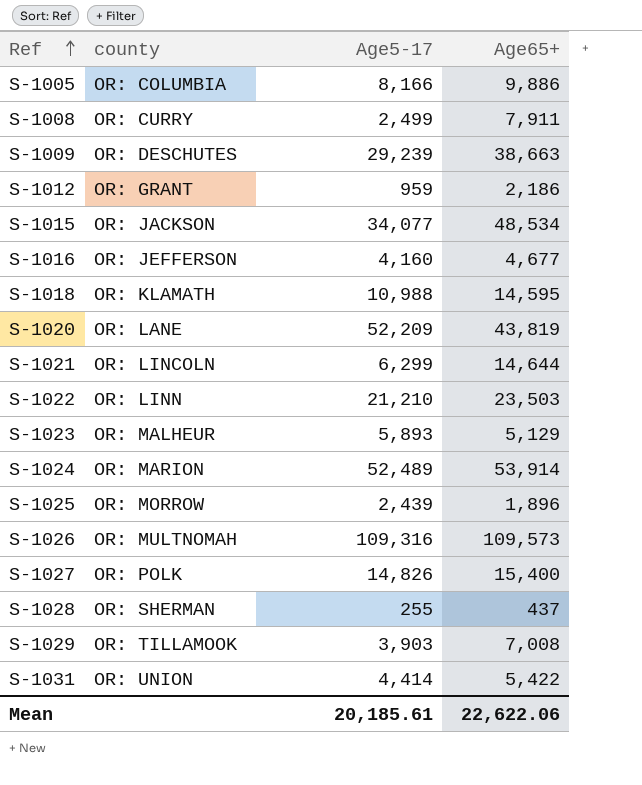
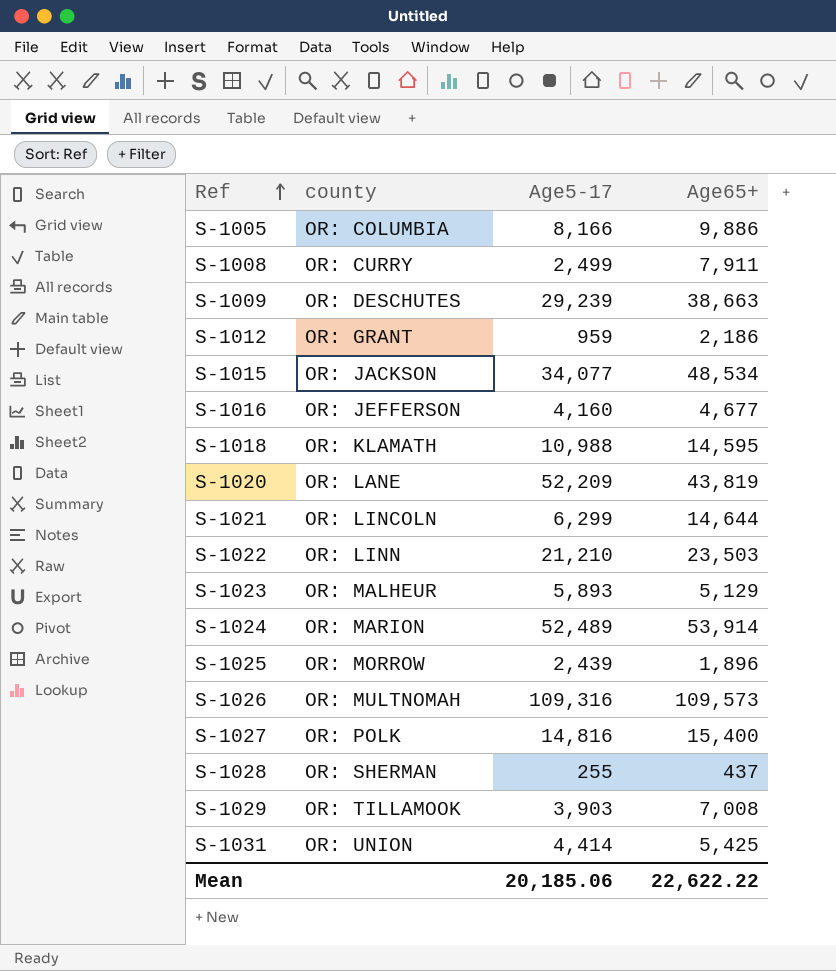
S-1027 | Age5-17: 14,826 -> 14,816
S-1031 | Age65+: 5,422 -> 5,425
Mean | Age5-17: 20,185.61 -> 20,185.06
Mean | Age65+: 22,622.06 -> 22,622.22

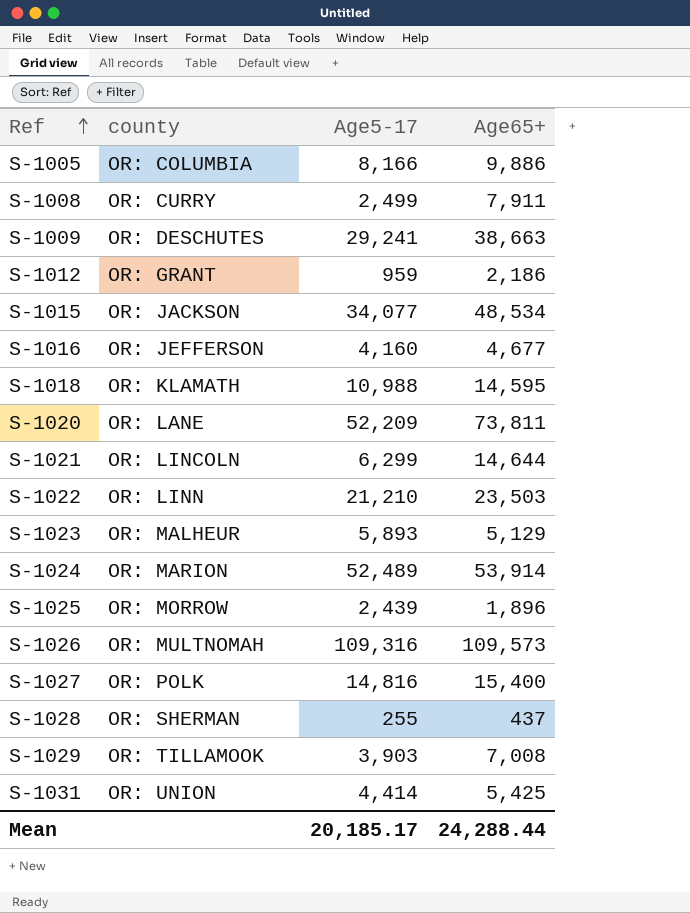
S-1009 | Age5-17: 29,239 -> 29,241
S-1020 | Age65+: 43,819 -> 73,811
Mean | Age5-17: 20,185.06 -> 20,185.17
Mean | Age65+: 22,622.22 -> 24,288.44

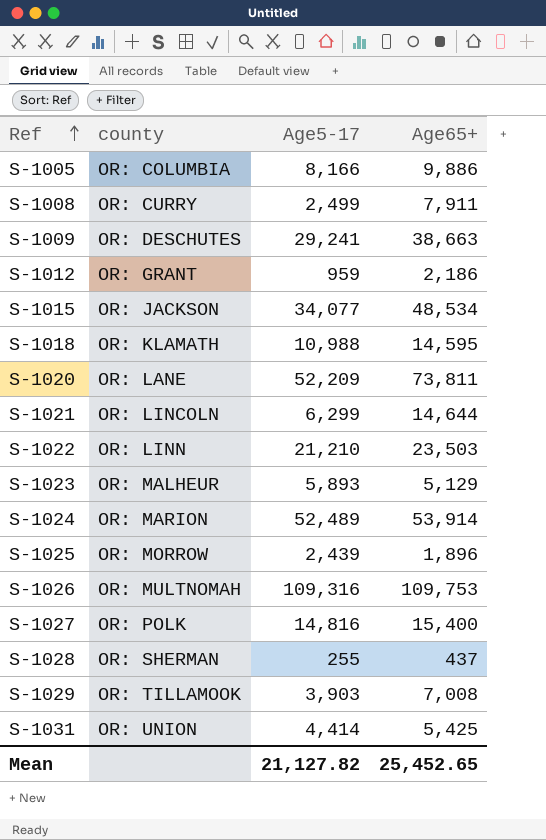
row S-1016: OR: JEFFERSON | 4,160 | 4,677 -> none
S-1026 | Age65+: 109,573 -> 109,753
Mean | Age5-17: 20,185.17 -> 21,127.82
Mean | Age65+: 24,288.44 -> 25,452.65

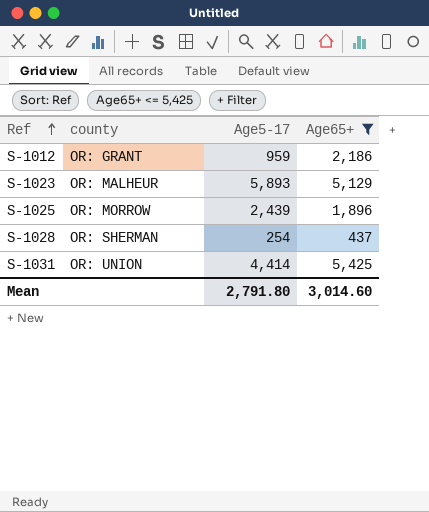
filter: none -> Age65+ <= 5,425
S-1028 | Age5-17: 255 -> 254
Mean | Age5-17: 21,127.82 -> 2,791.80
Mean | Age65+: 25,452.65 -> 3,014.60

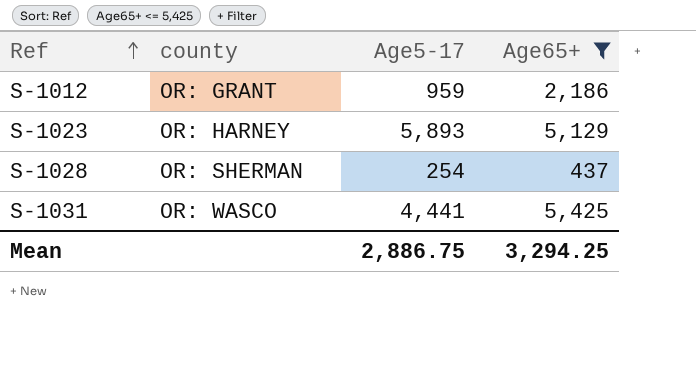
row S-1025: OR: MORROW | 2,439 | 1,896 -> none
S-1023 | county: OR: MALHEUR -> OR: HARNEY
S-1031 | county: OR: UNION -> OR: WASCO
S-1031 | Age5-17: 4,414 -> 4,441
Mean | Age5-17: 2,791.80 -> 2,886.75
Mean | Age65+: 3,014.60 -> 3,294.25

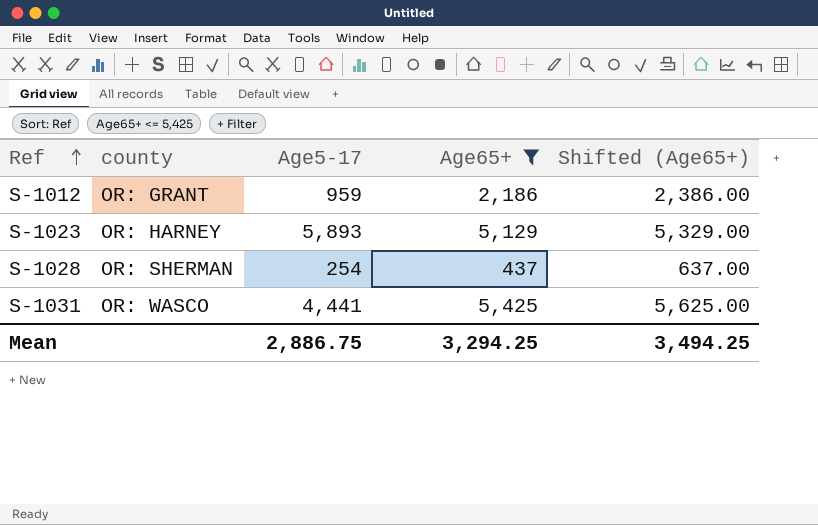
column Shifted (Age65+) | formula: none -> [Age65+] + 200

